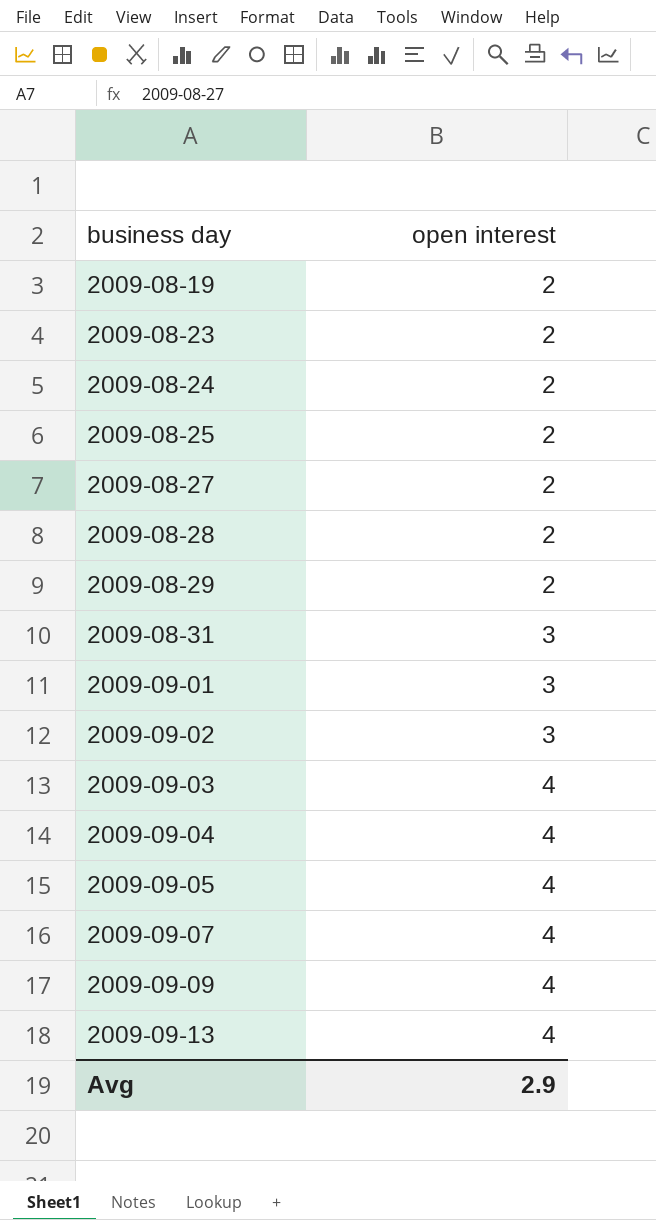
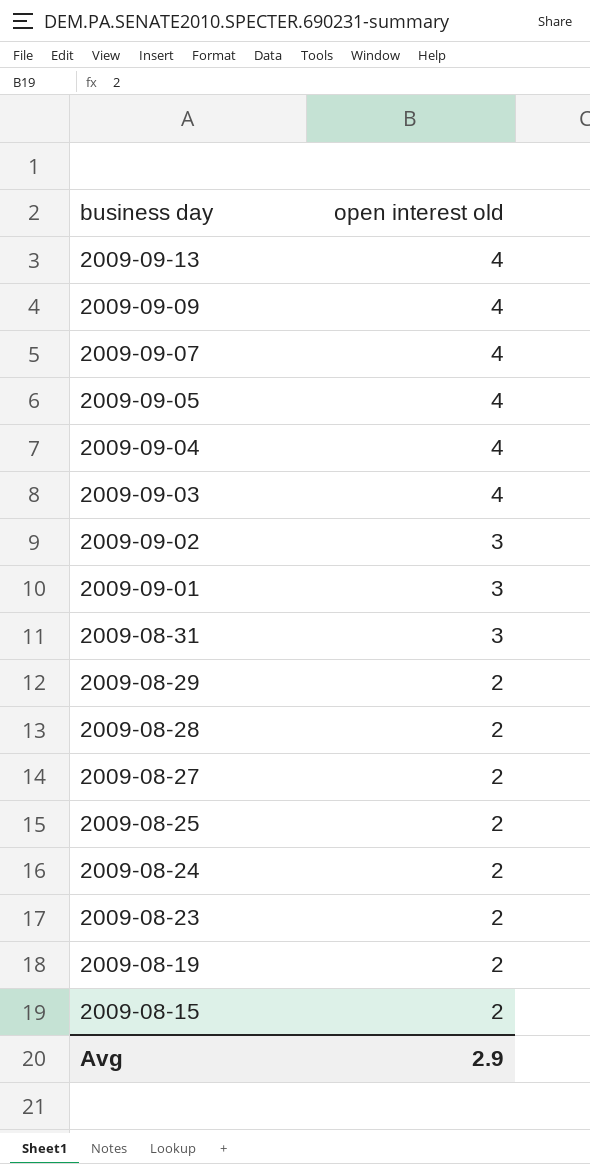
row order: business day ascending -> business day descending
column name: open interest -> open interest old
row 2009-08-15: none -> 2

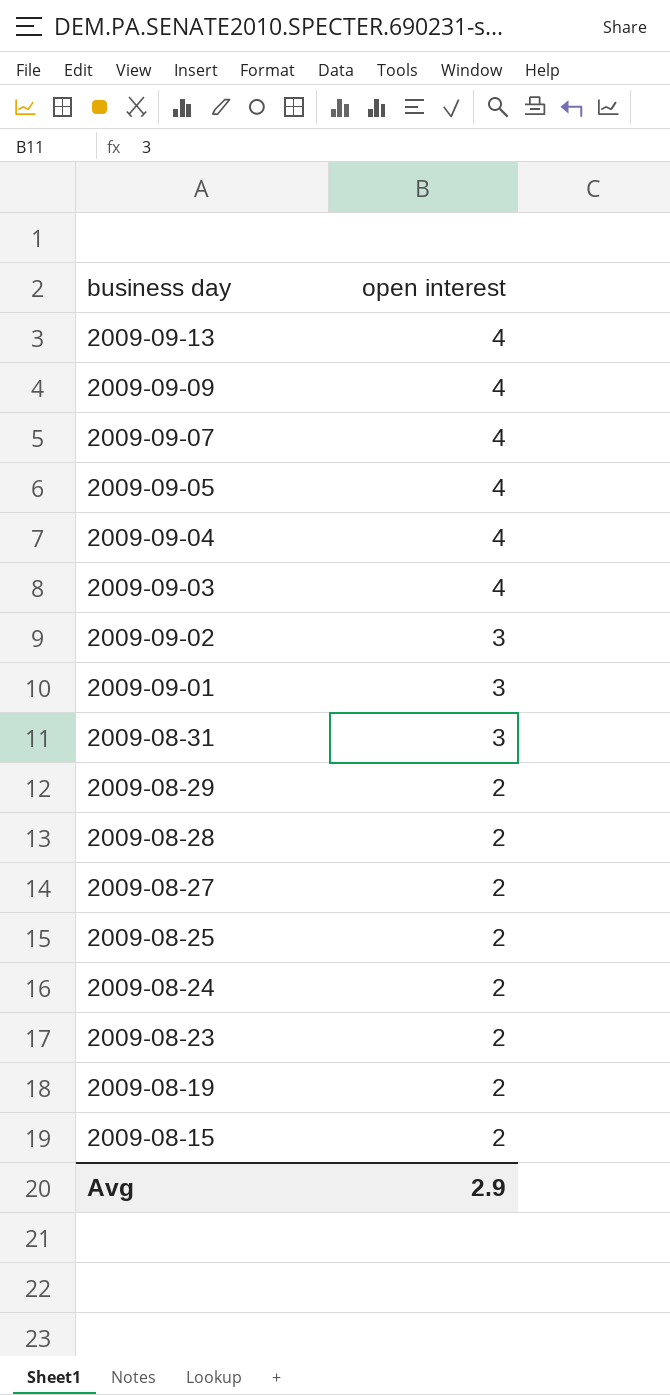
column name: open interest old -> open interest

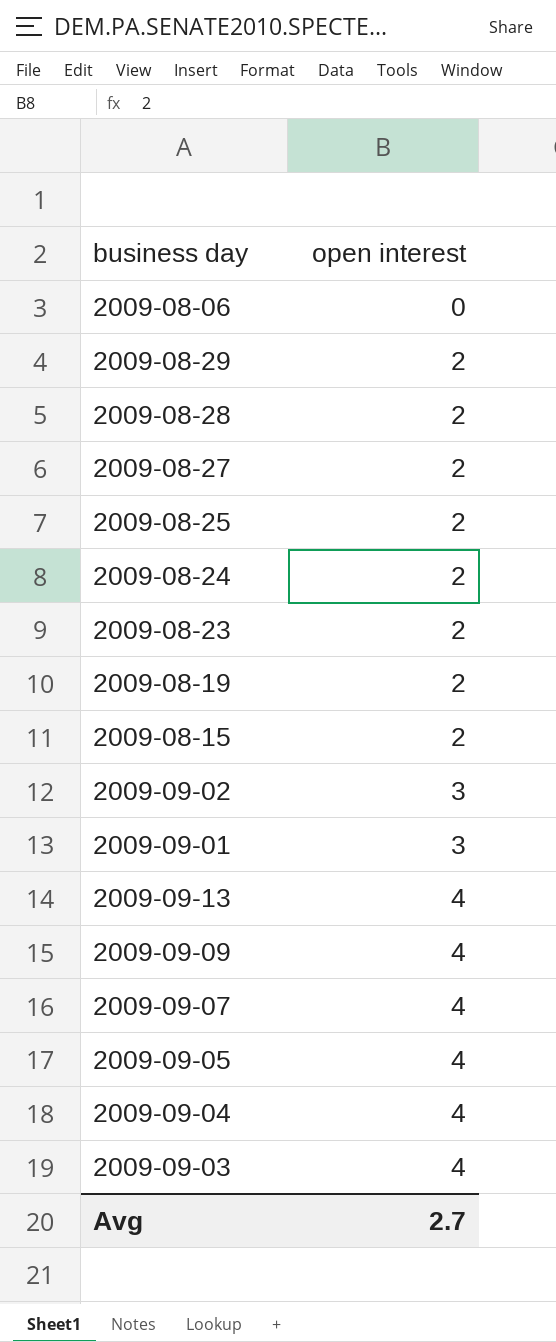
row order: business day descending -> open interest ascending
row 2009-08-31: 3 -> none
row 2009-08-06: none -> 0
Avg | open interest: 2.9 -> 2.7

